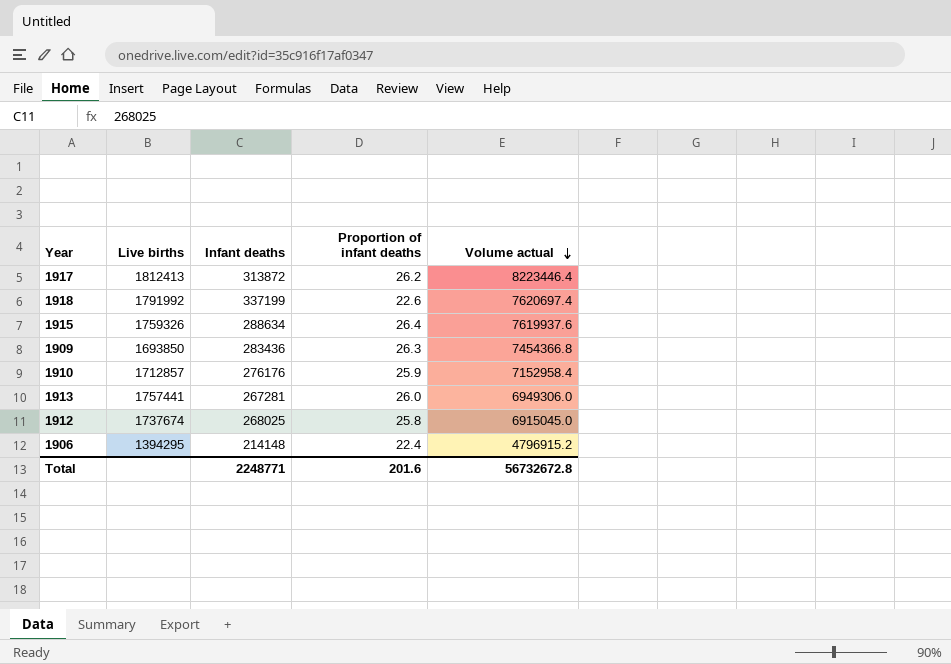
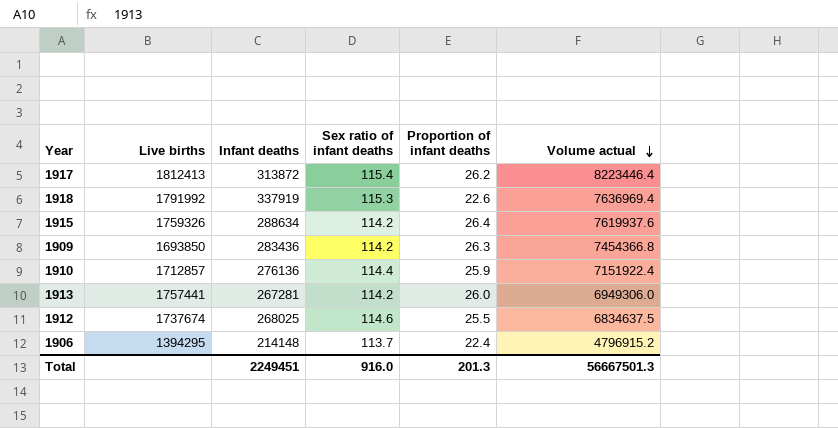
column Sex ratio of infant deaths | position: none -> 4
1918 | Infant deaths: 337199 -> 337919
1918 | Volume actual: 7620697.4 -> 7636969.4
1910 | Infant deaths: 276176 -> 276136
1910 | Volume actual: 7152958.4 -> 7151922.4
1912 | Proportion of infant deaths: 25.8 -> 25.5
1912 | Volume actual: 6915045.0 -> 6834637.5
Total | Infant deaths: 2248771 -> 2249451
Total | Proportion of infant deaths: 201.6 -> 201.3
Total | Volume actual: 56732672.8 -> 56667501.3

